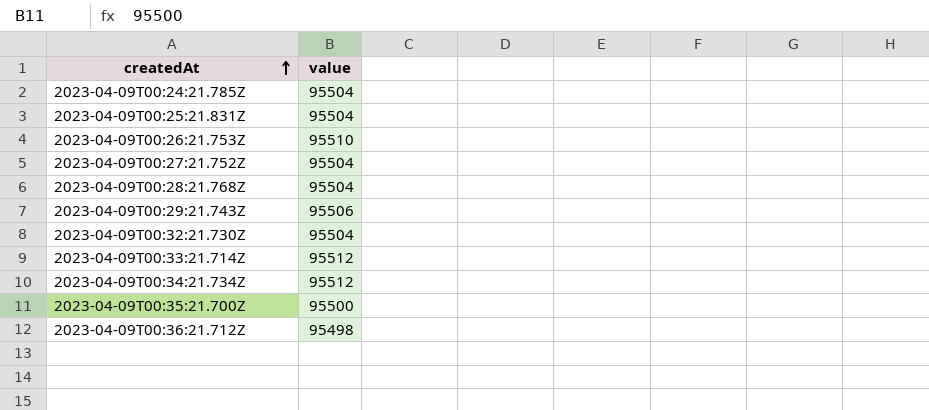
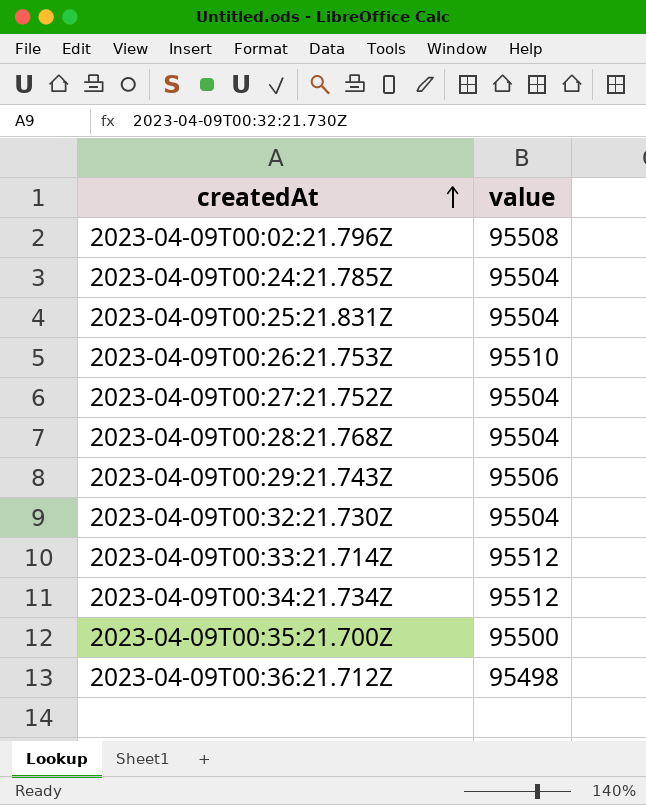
row 2023-04-09T00:02:21.796Z: none -> 95508

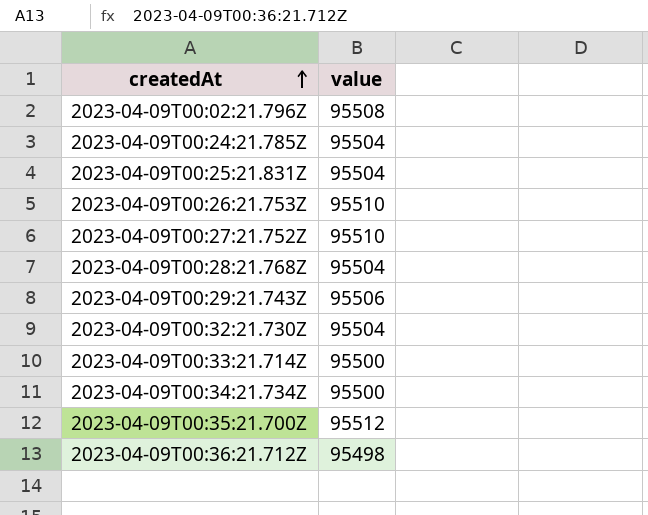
2023-04-09T00:27:21.752Z | value: 95504 -> 95510
2023-04-09T00:33:21.714Z | value: 95512 -> 95500
2023-04-09T00:34:21.734Z | value: 95512 -> 95500
2023-04-09T00:35:21.700Z | value: 95500 -> 95512

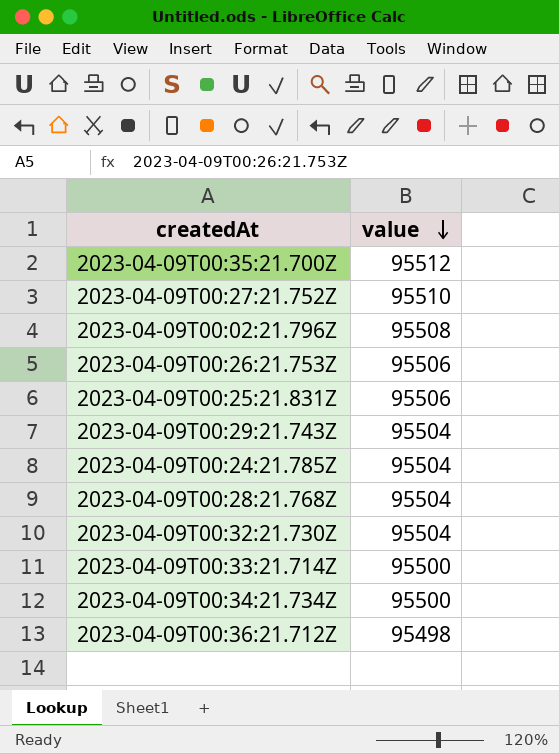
row order: createdAt ascending -> value descending
2023-04-09T00:26:21.753Z | value: 95510 -> 95506
2023-04-09T00:25:21.831Z | value: 95504 -> 95506
2023-04-09T00:29:21.743Z | value: 95506 -> 95504

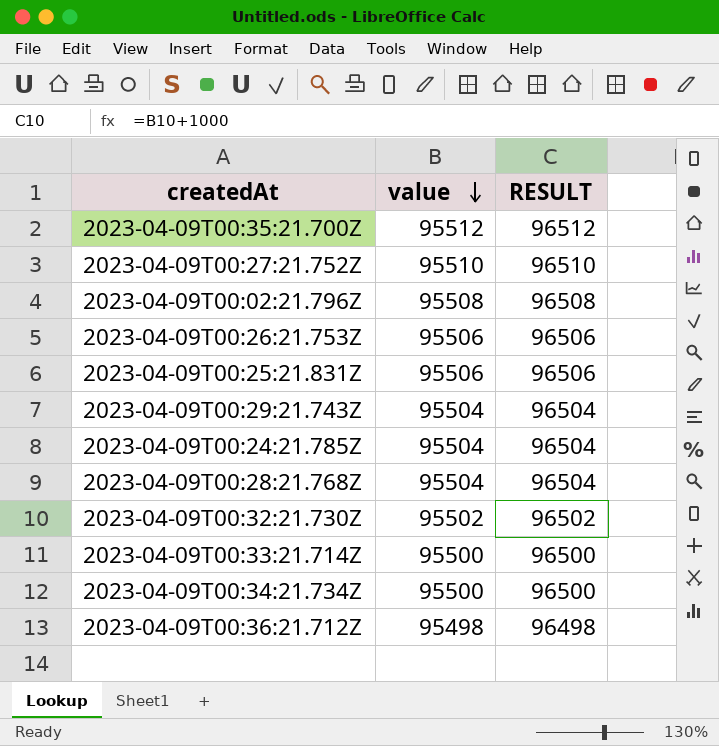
column RESULT | formula: none -> [value] + 1000
2023-04-09T00:32:21.730Z | value: 95504 -> 95502

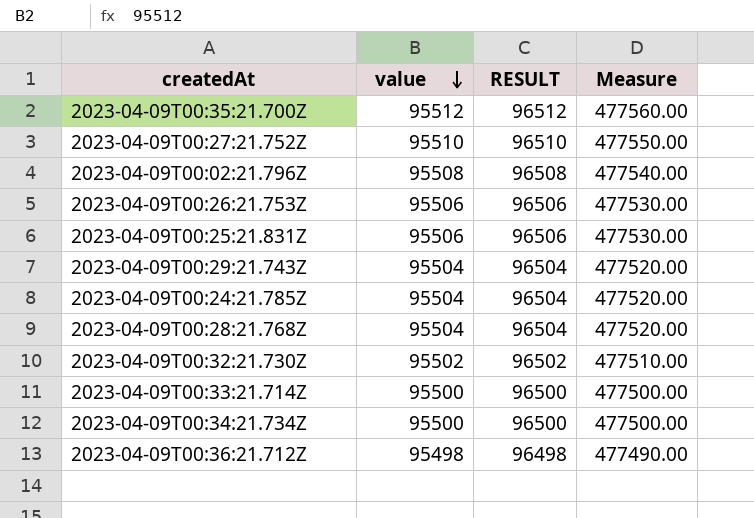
column Measure | formula: none -> [value] * 5

